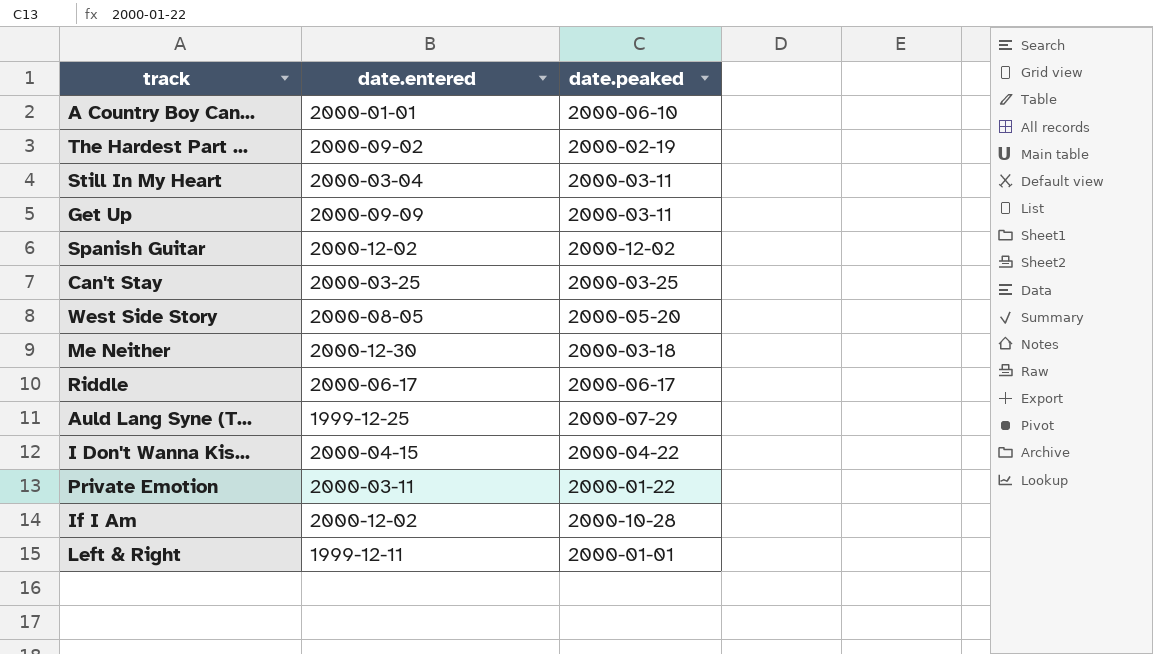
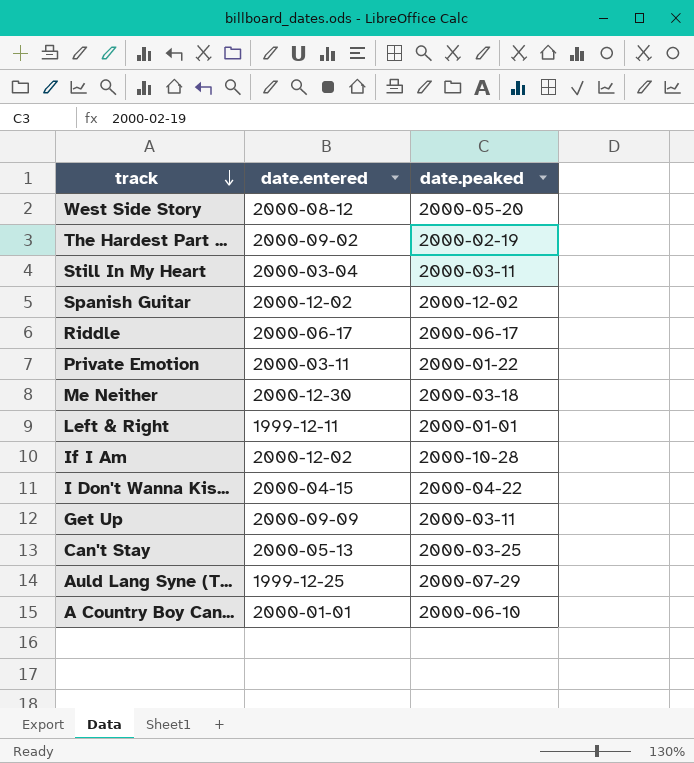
row order: none -> track descending
West Side Story | date.entered: 2000-08-05 -> 2000-08-12
Can't Stay | date.entered: 2000-03-25 -> 2000-05-13

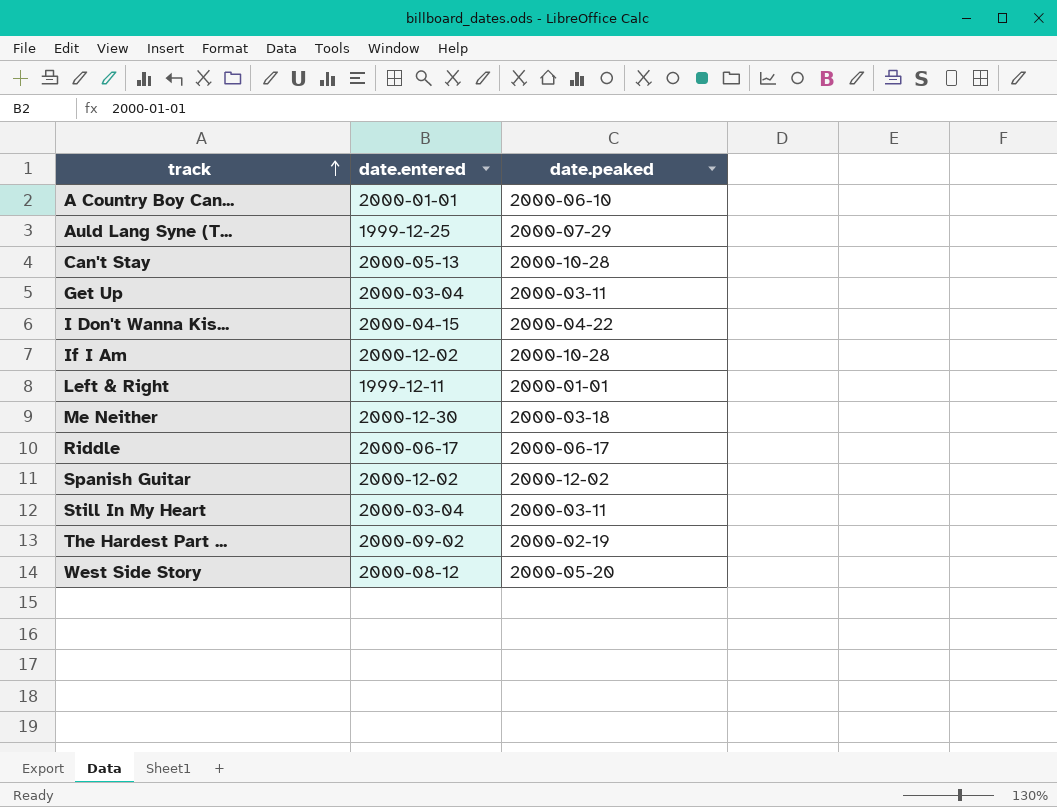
row order: track descending -> track ascending
row Private Emotion: 2000-03-11 | 2000-01-22 -> none
Can't Stay | date.peaked: 2000-03-25 -> 2000-10-28
Get Up | date.entered: 2000-09-09 -> 2000-03-04

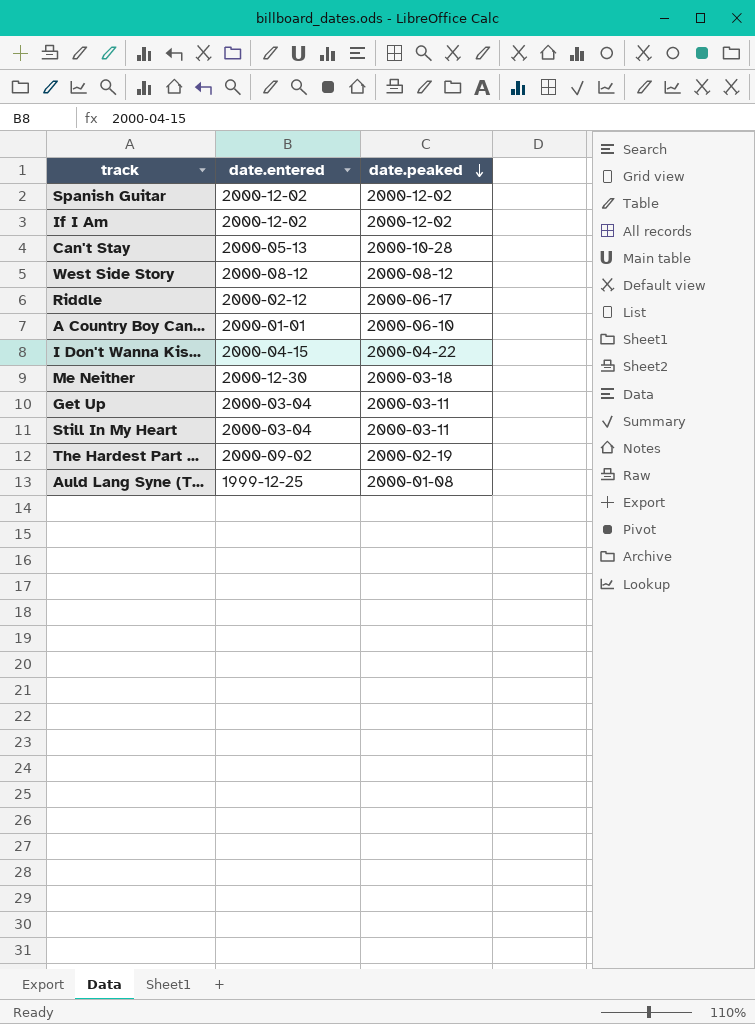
row order: track ascending -> date.peaked descending
row Left & Right: 1999-12-11 | 2000-01-01 -> none
If I Am | date.peaked: 2000-10-28 -> 2000-12-02
West Side Story | date.peaked: 2000-05-20 -> 2000-08-12
Riddle | date.entered: 2000-06-17 -> 2000-02-12
Auld Lang Syne (T... | date.peaked: 2000-07-29 -> 2000-01-08

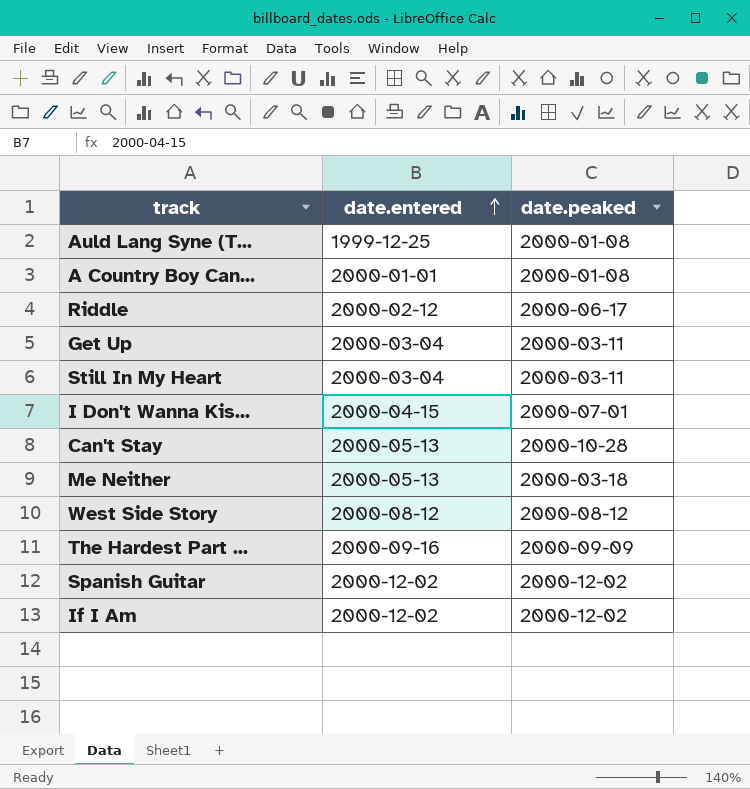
row order: date.peaked descending -> date.entered ascending
A Country Boy Can... | date.peaked: 2000-06-10 -> 2000-01-08
I Don't Wanna Kis... | date.peaked: 2000-04-22 -> 2000-07-01
Me Neither | date.entered: 2000-12-30 -> 2000-05-13
The Hardest Part ... | date.entered: 2000-09-02 -> 2000-09-16
The Hardest Part ... | date.peaked: 2000-02-19 -> 2000-09-09

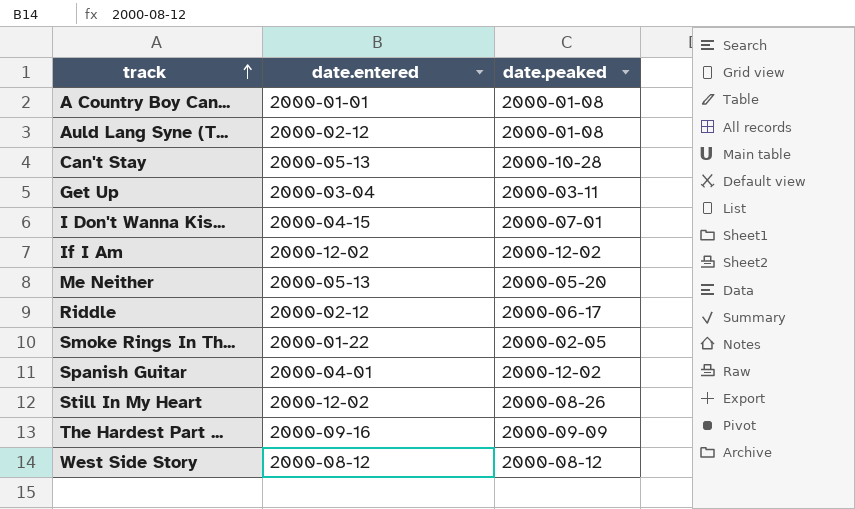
row order: date.entered ascending -> track ascending
Auld Lang Syne (T... | date.entered: 1999-12-25 -> 2000-02-12
Me Neither | date.peaked: 2000-03-18 -> 2000-05-20
row Smoke Rings In Th...: none -> 2000-01-22 | 2000-02-05
Spanish Guitar | date.entered: 2000-12-02 -> 2000-04-01
Still In My Heart | date.entered: 2000-03-04 -> 2000-12-02
Still In My Heart | date.peaked: 2000-03-11 -> 2000-08-26

